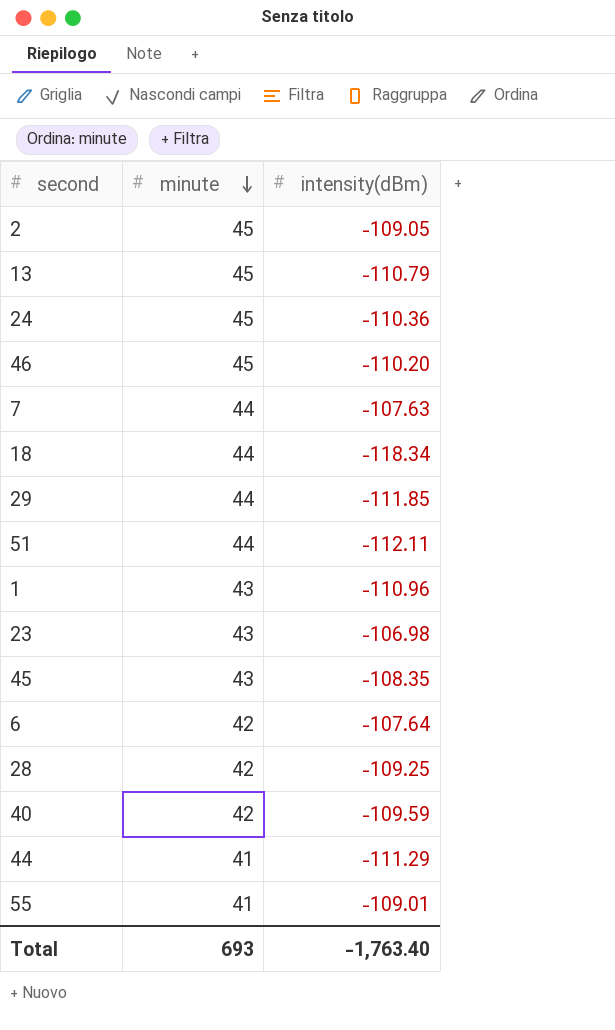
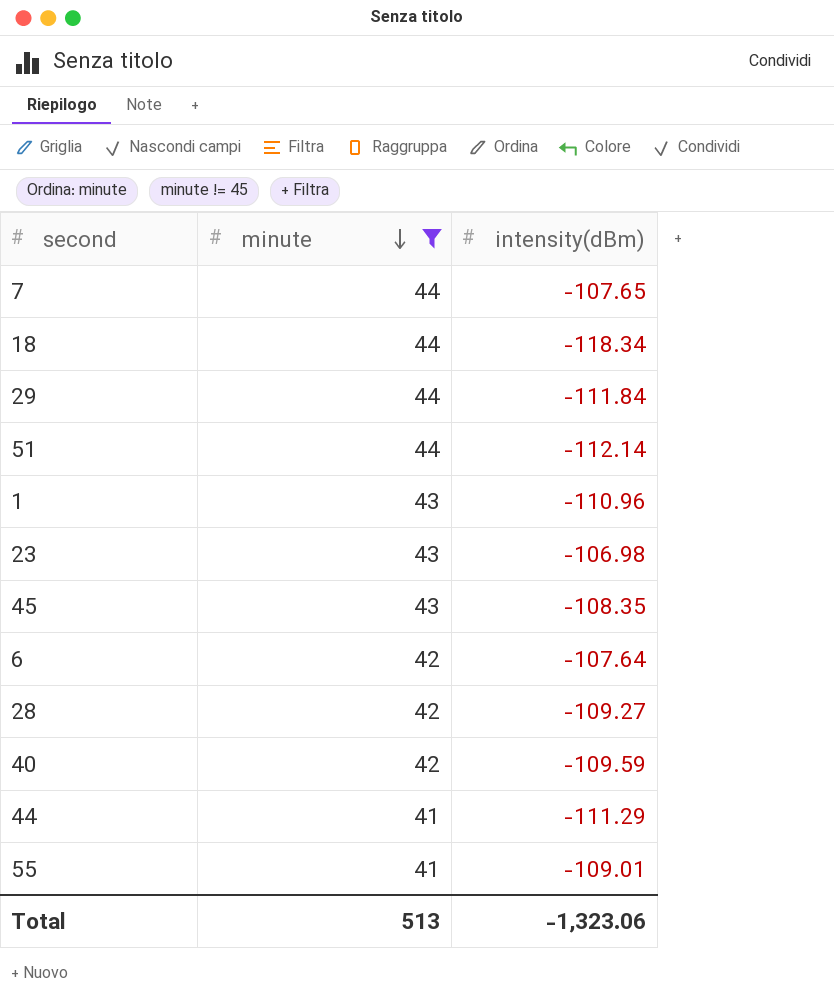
filter: none -> minute != 45
7 | intensity(dBm): -107.63 -> -107.65
29 | intensity(dBm): -111.85 -> -111.84
51 | intensity(dBm): -112.11 -> -112.14
28 | intensity(dBm): -109.25 -> -109.27
Total | minute: 693 -> 513
Total | intensity(dBm): -1,763.40 -> -1,323.06

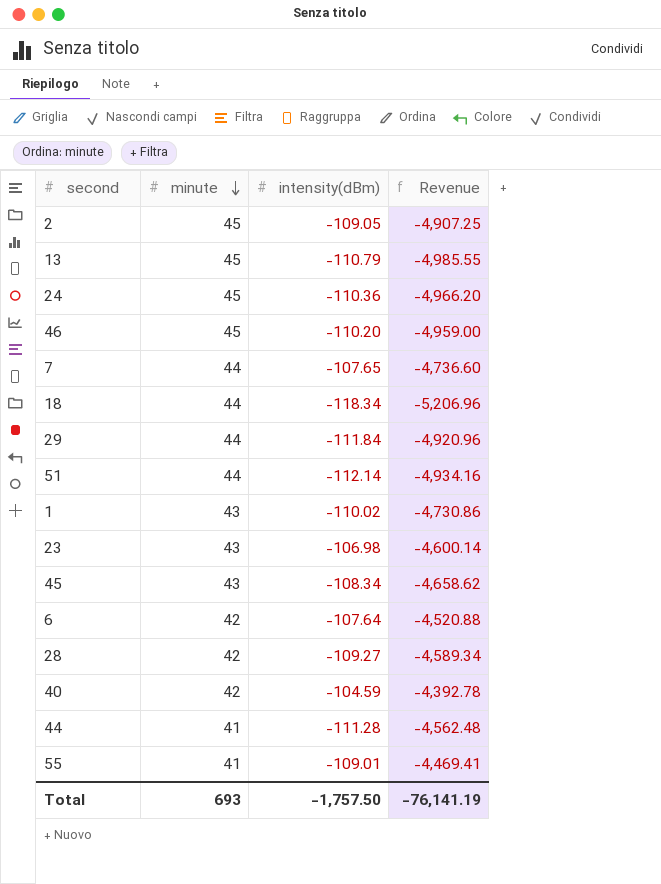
filter: minute != 45 -> none
column Revenue | formula: none -> [minute] * [intensity(dBm)]
1 | intensity(dBm): -110.96 -> -110.02
45 | intensity(dBm): -108.35 -> -108.34
40 | intensity(dBm): -109.59 -> -104.59
44 | intensity(dBm): -111.29 -> -111.28
Total | minute: 513 -> 693
Total | intensity(dBm): -1,323.06 -> -1,757.50

